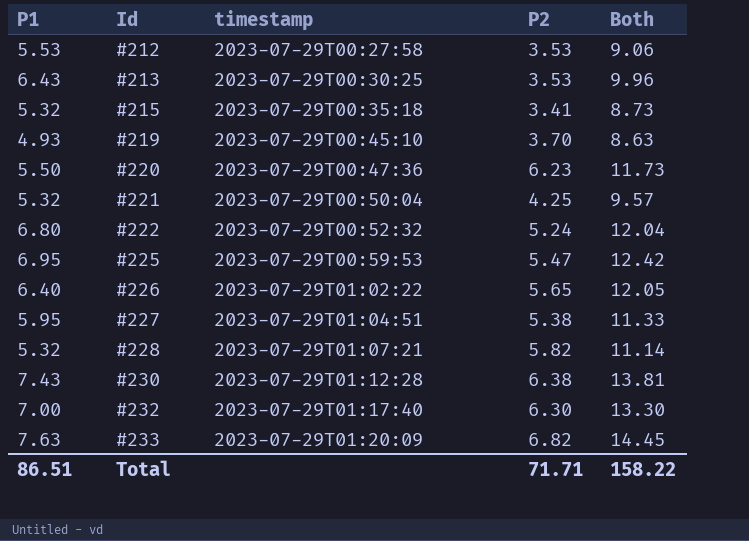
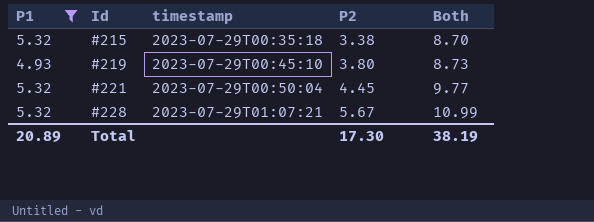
filter: none -> P1 <= 5.32
#215 | P2: 3.41 -> 3.38
#215 | Both: 8.73 -> 8.70
#219 | P2: 3.70 -> 3.80
#219 | Both: 8.63 -> 8.73
#221 | P2: 4.25 -> 4.45
#221 | Both: 9.57 -> 9.77
#228 | P2: 5.82 -> 5.67
#228 | Both: 11.14 -> 10.99
Total | P1: 86.51 -> 20.89
Total | P2: 71.71 -> 17.30
Total | Both: 158.22 -> 38.19

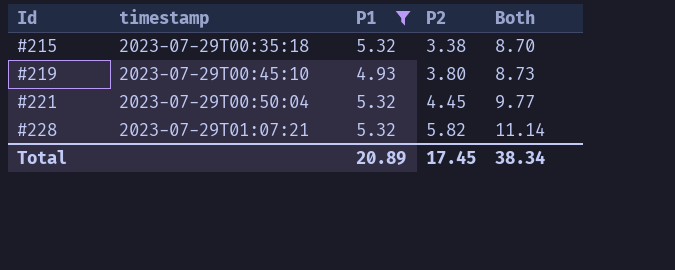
column P1 | position: 1 -> 3
#228 | P2: 5.67 -> 5.82
#228 | Both: 10.99 -> 11.14
Total | P2: 17.30 -> 17.45
Total | Both: 38.19 -> 38.34

